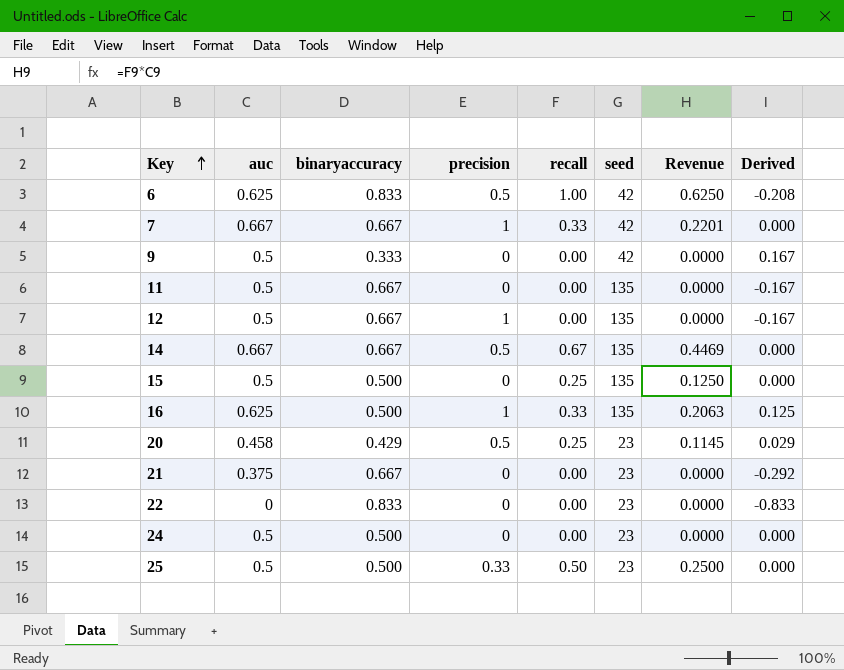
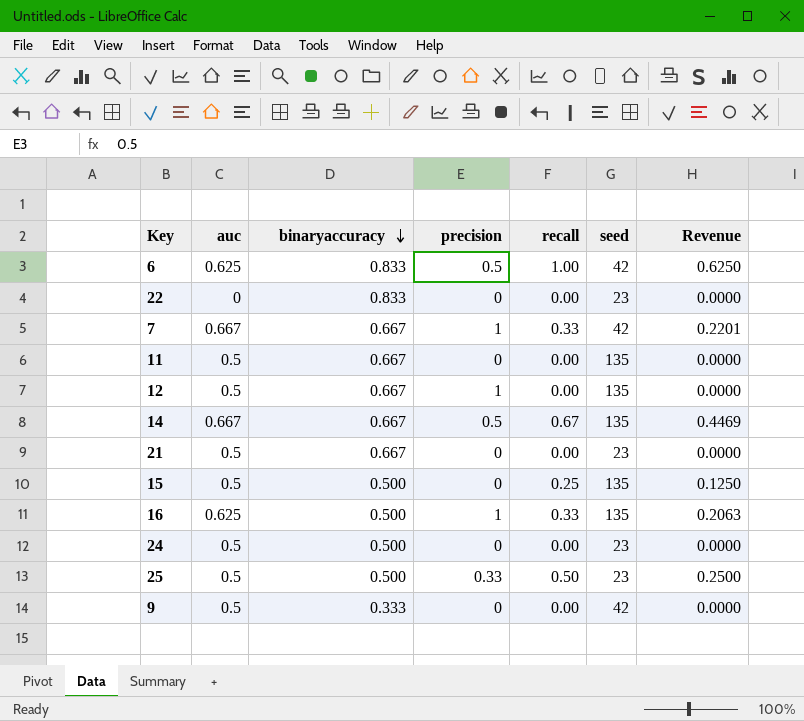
row order: Key ascending -> binaryaccuracy descending
column Derived | formula: [auc] - [binaryaccuracy] -> none
row 20: 0.458 | 0.429 | 0.5 | 0.25 | 23 | 0.1145 | 0.029 -> none
21 | auc: 0.375 -> 0.5

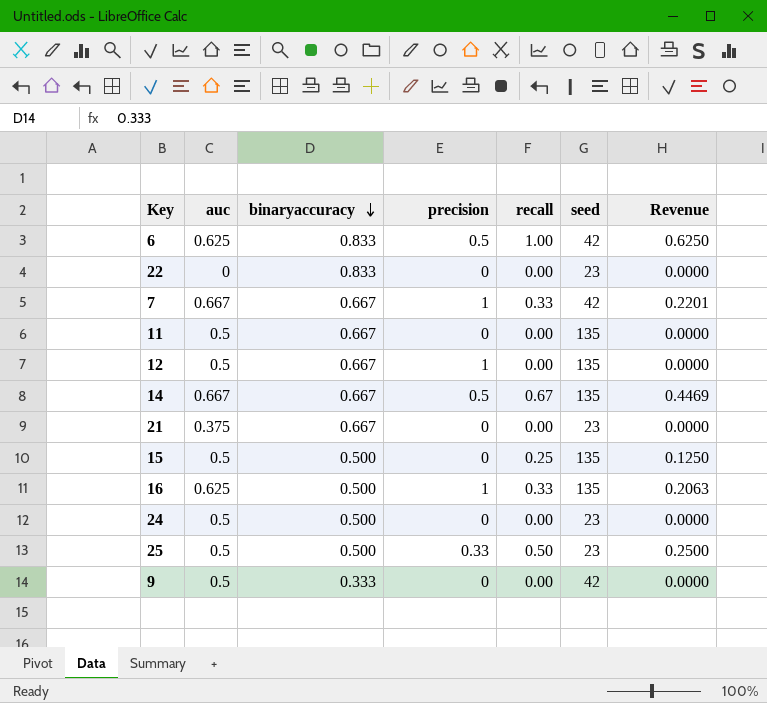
21 | auc: 0.5 -> 0.375

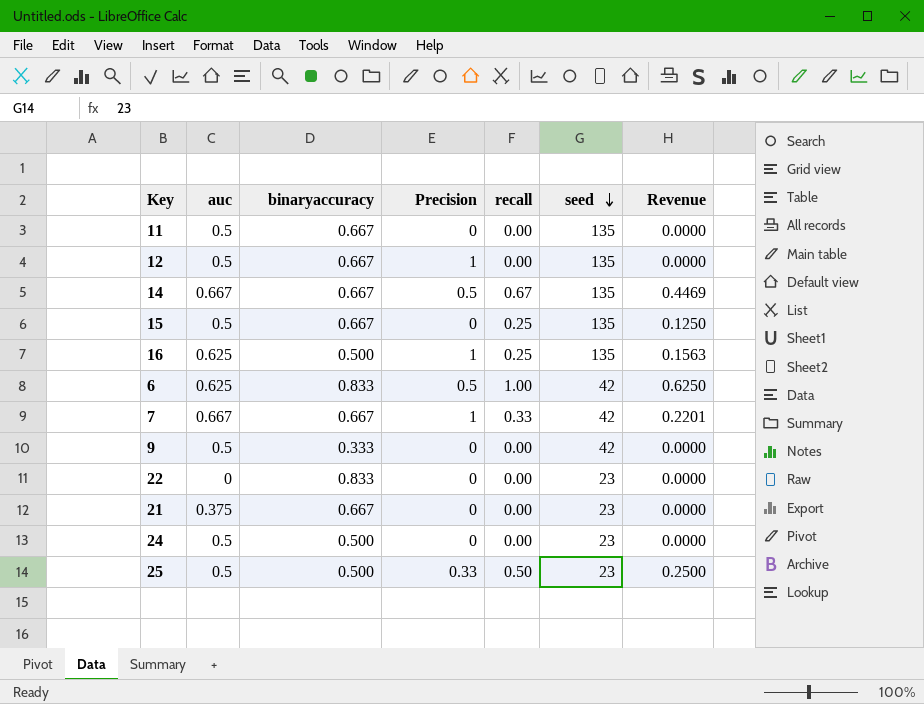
row order: binaryaccuracy descending -> seed descending
column name: precision -> Precision
15 | binaryaccuracy: 0.500 -> 0.667
16 | recall: 0.33 -> 0.25
16 | Revenue: 0.2063 -> 0.1563

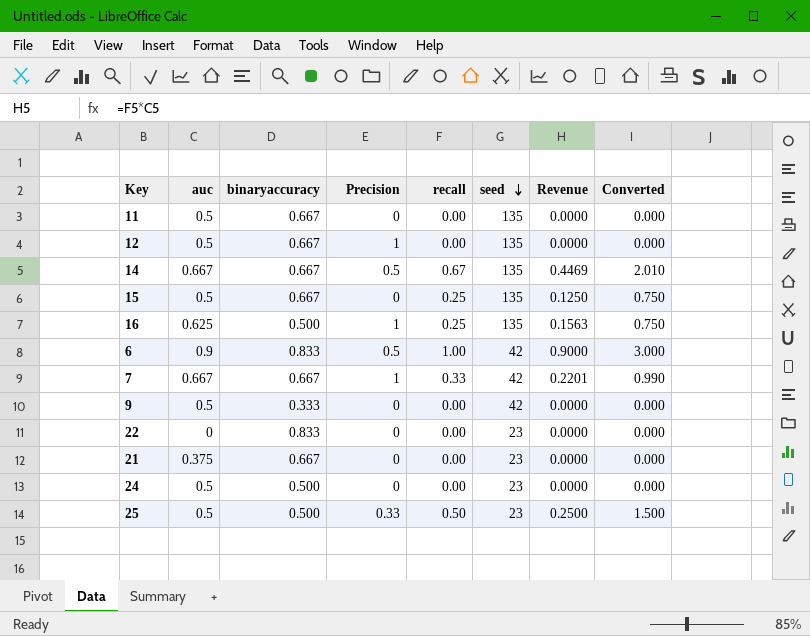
column Converted | formula: none -> [recall] * 3
6 | auc: 0.625 -> 0.9
6 | Revenue: 0.6250 -> 0.9000

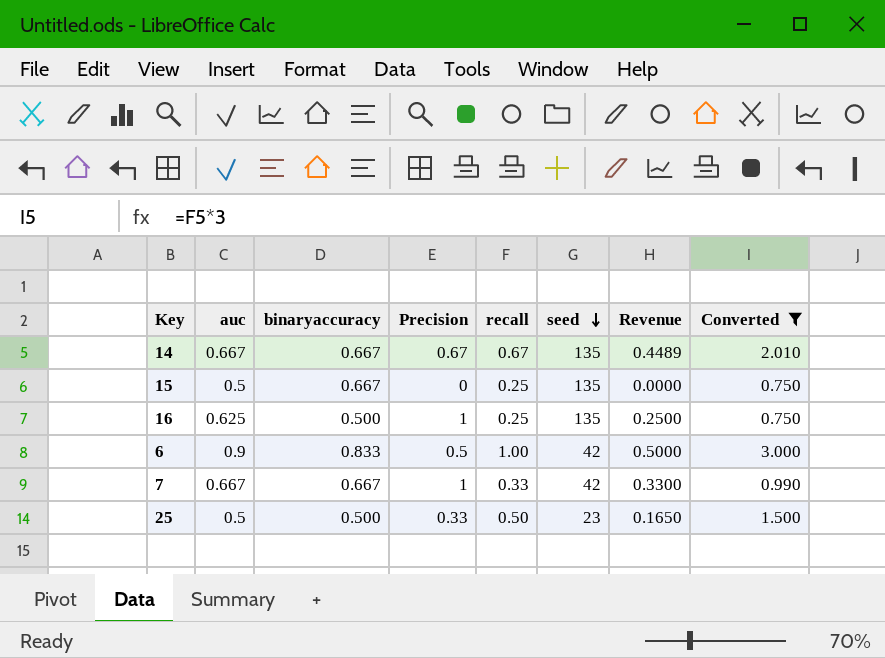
filter: none -> Converted != 0.000
column Revenue | formula: [auc] * [recall] -> [Precision] * [recall]
14 | Precision: 0.5 -> 0.67

